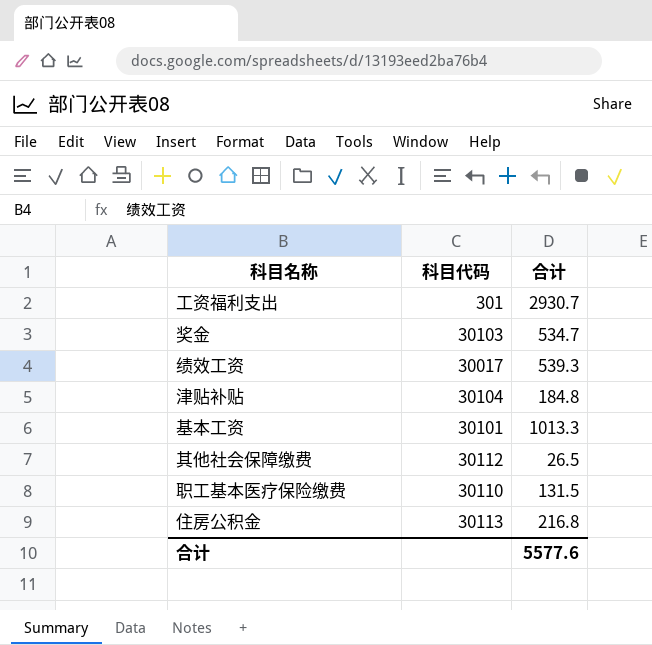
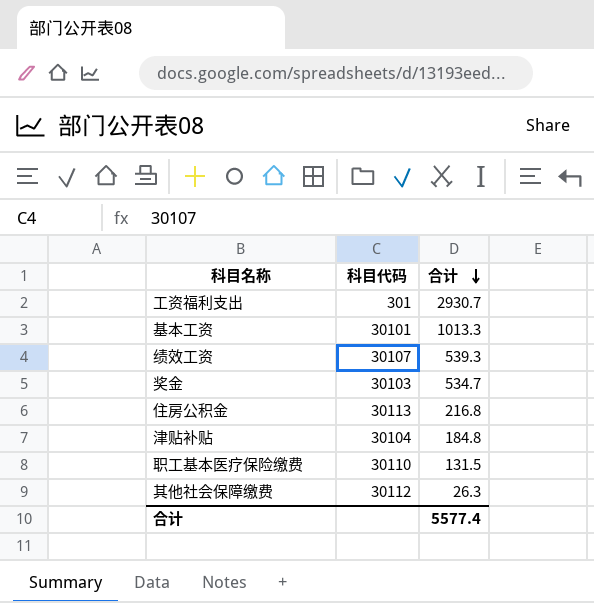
row order: none -> 合计 descending
绩效工资 | 科目代码: 30017 -> 30107
其他社会保障缴费 | 合计: 26.5 -> 26.3
合计 | 合计: 5577.6 -> 5577.4

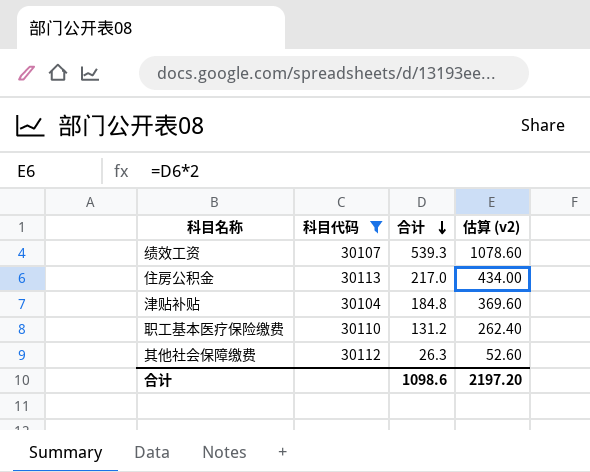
filter: none -> 科目代码 >= 30104
column 估算 (v2) | formula: none -> [合计] * 2
住房公积金 | 合计: 216.8 -> 217.0
职工基本医疗保险缴费 | 合计: 131.5 -> 131.2
合计 | 合计: 5577.4 -> 1098.6

